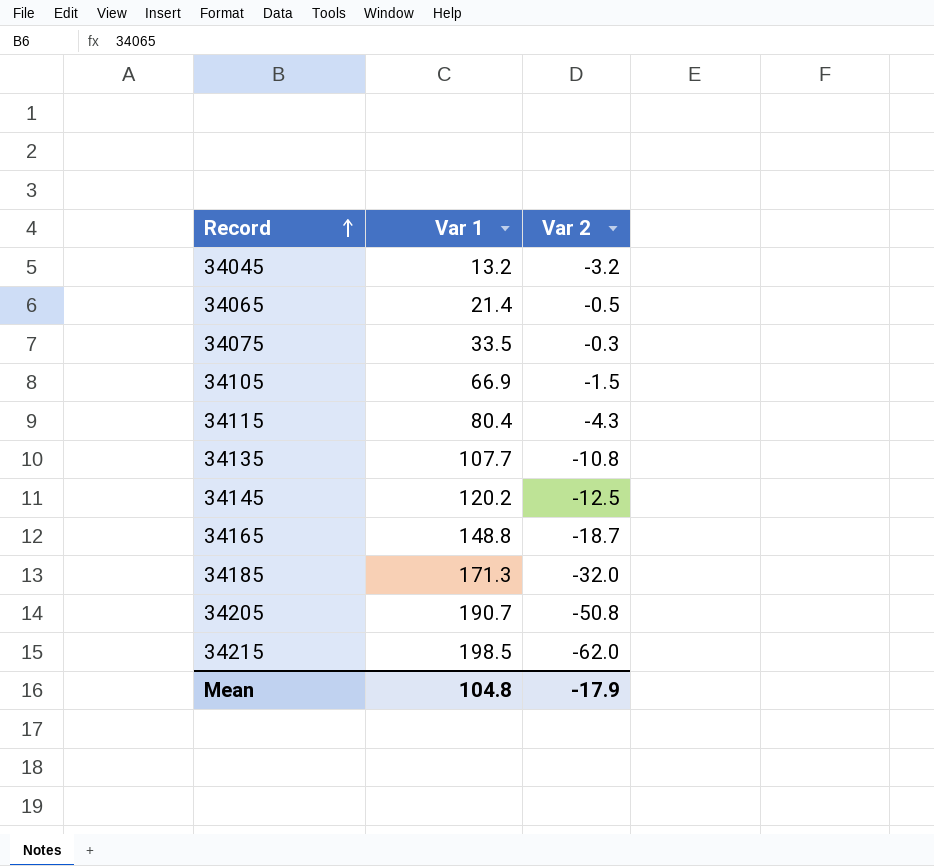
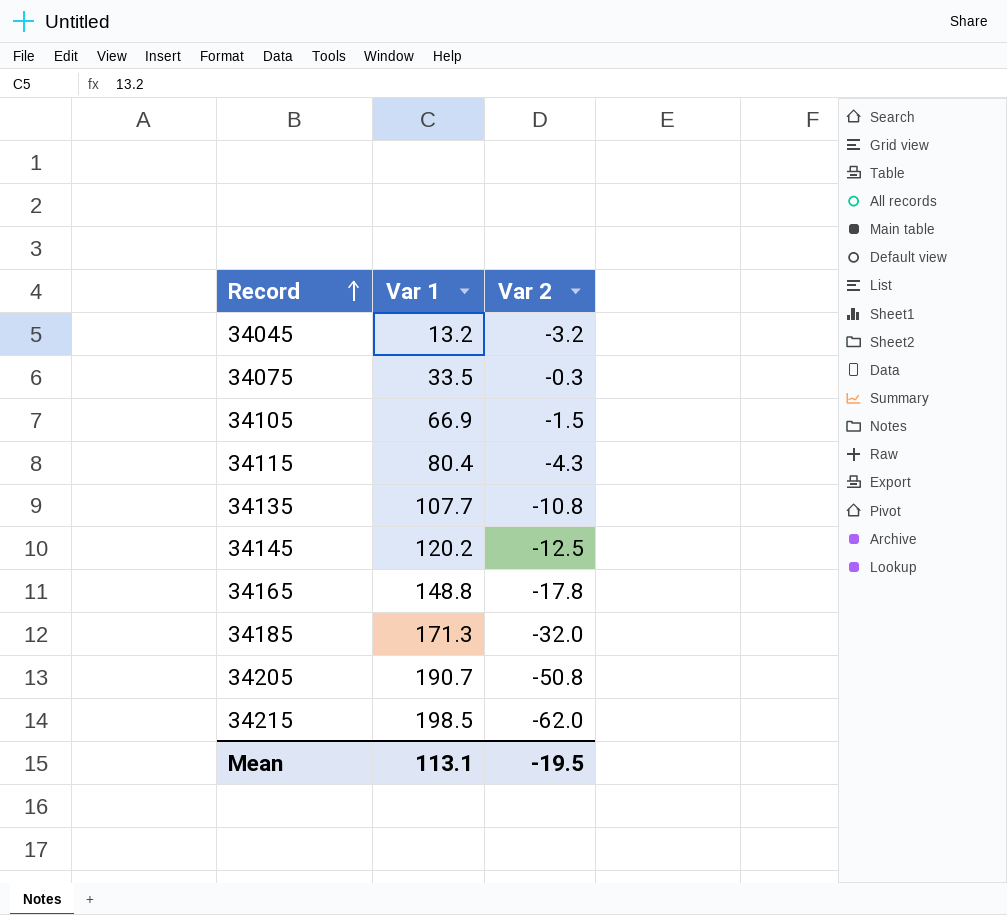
row 34065: 21.4 | -0.5 -> none
34165 | Var 2: -18.7 -> -17.8
Mean | Var 1: 104.8 -> 113.1
Mean | Var 2: -17.9 -> -19.5

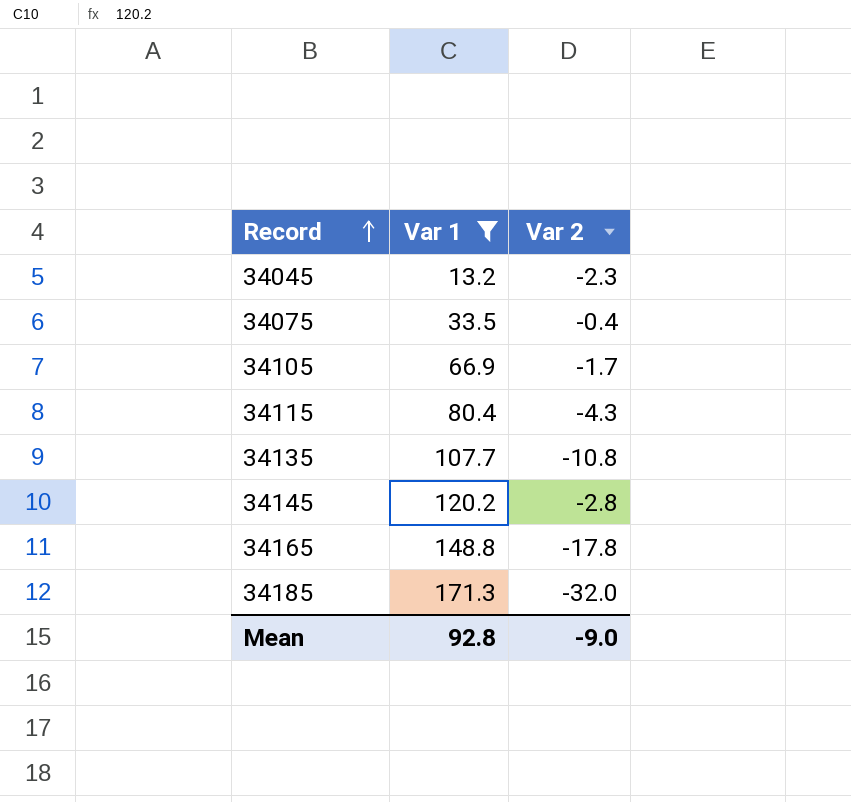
filter: none -> Var 1 <= 171.3
34045 | Var 2: -3.2 -> -2.3
34075 | Var 2: -0.3 -> -0.4
34105 | Var 2: -1.5 -> -1.7
34145 | Var 2: -12.5 -> -2.8
Mean | Var 1: 113.1 -> 92.8
Mean | Var 2: -19.5 -> -9.0

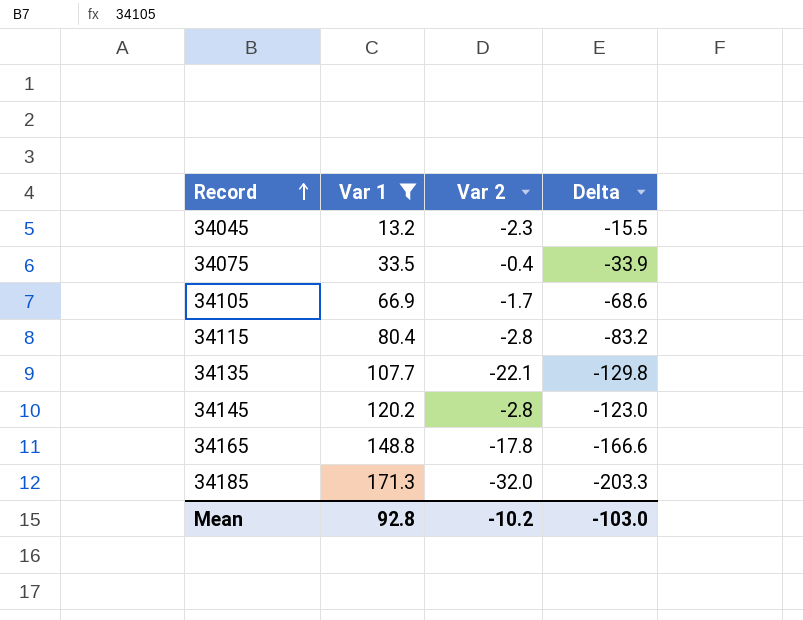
column Delta | formula: none -> [Var 2] - [Var 1]
34115 | Var 2: -4.3 -> -2.8
34135 | Var 2: -10.8 -> -22.1
Mean | Var 2: -9.0 -> -10.2

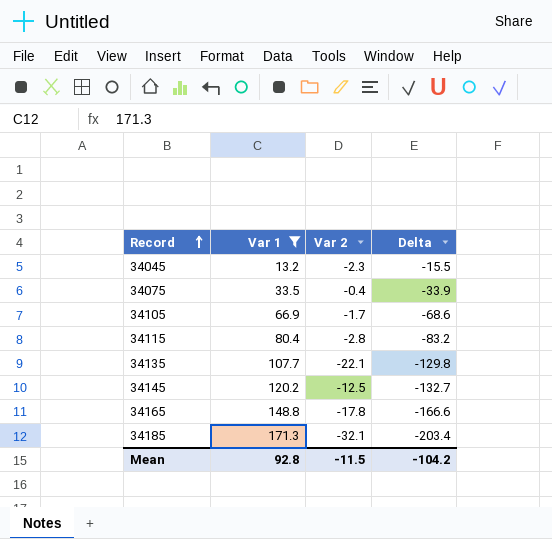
34145 | Var 2: -2.8 -> -12.5
34145 | Delta: -123.0 -> -132.7
34185 | Var 2: -32.0 -> -32.1
34185 | Delta: -203.3 -> -203.4
Mean | Var 2: -10.2 -> -11.5
Mean | Delta: -103.0 -> -104.2

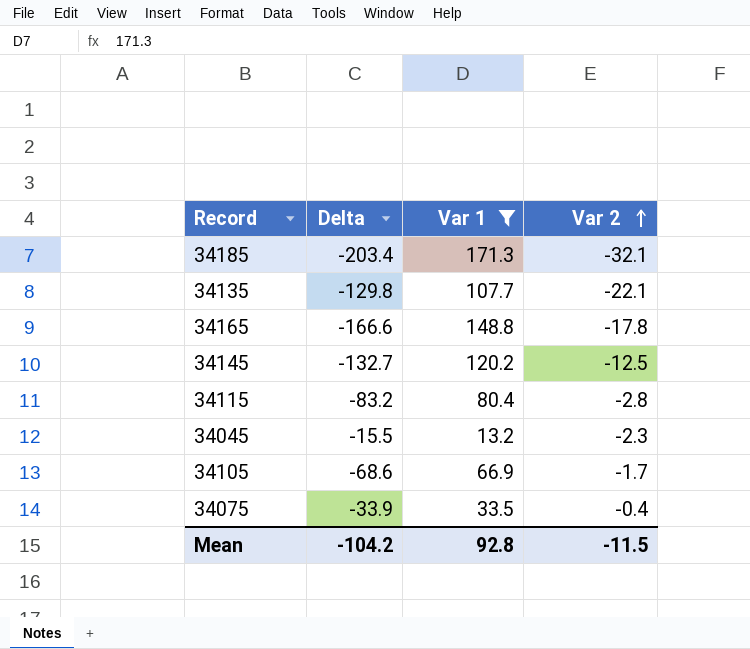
row order: Record ascending -> Var 2 ascending
column Delta | position: 4 -> 2

